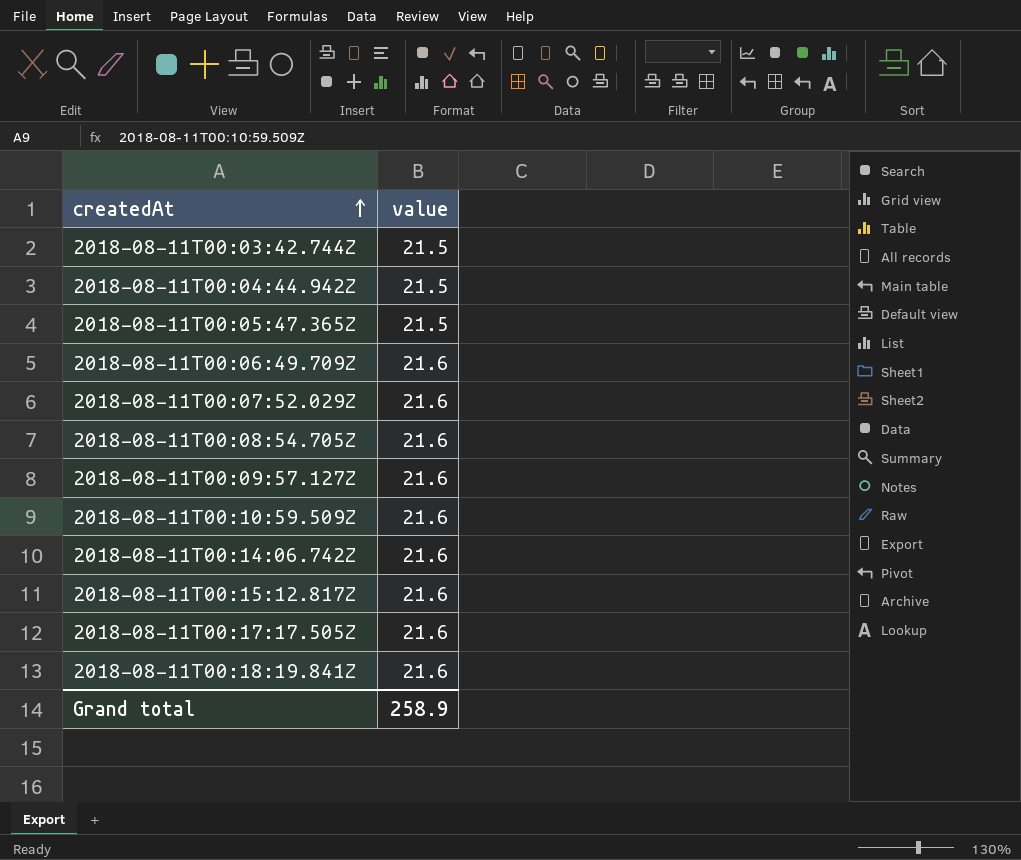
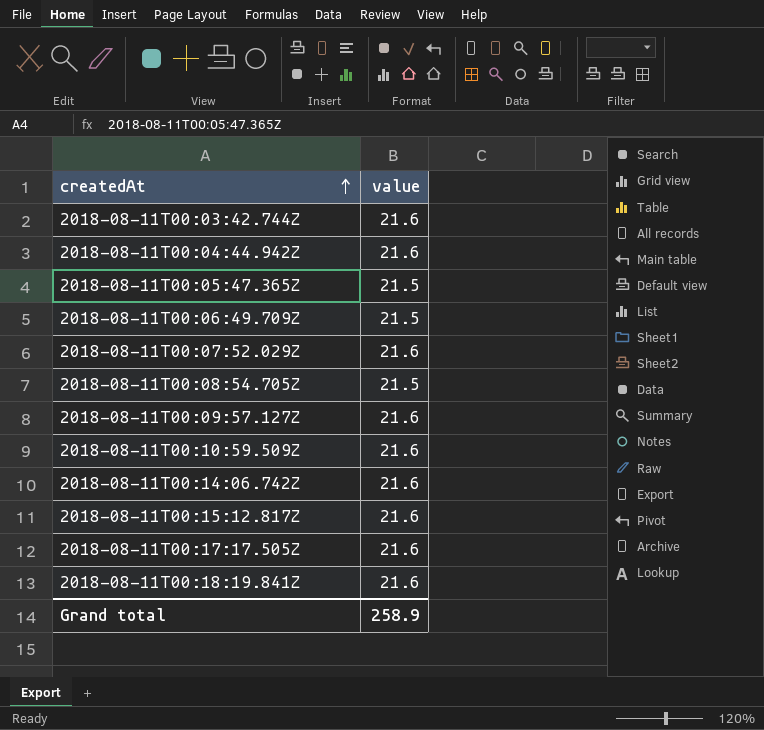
2018-08-11T00:03:42.744Z | value: 21.5 -> 21.6
2018-08-11T00:04:44.942Z | value: 21.5 -> 21.6
2018-08-11T00:06:49.709Z | value: 21.6 -> 21.5
2018-08-11T00:08:54.705Z | value: 21.6 -> 21.5

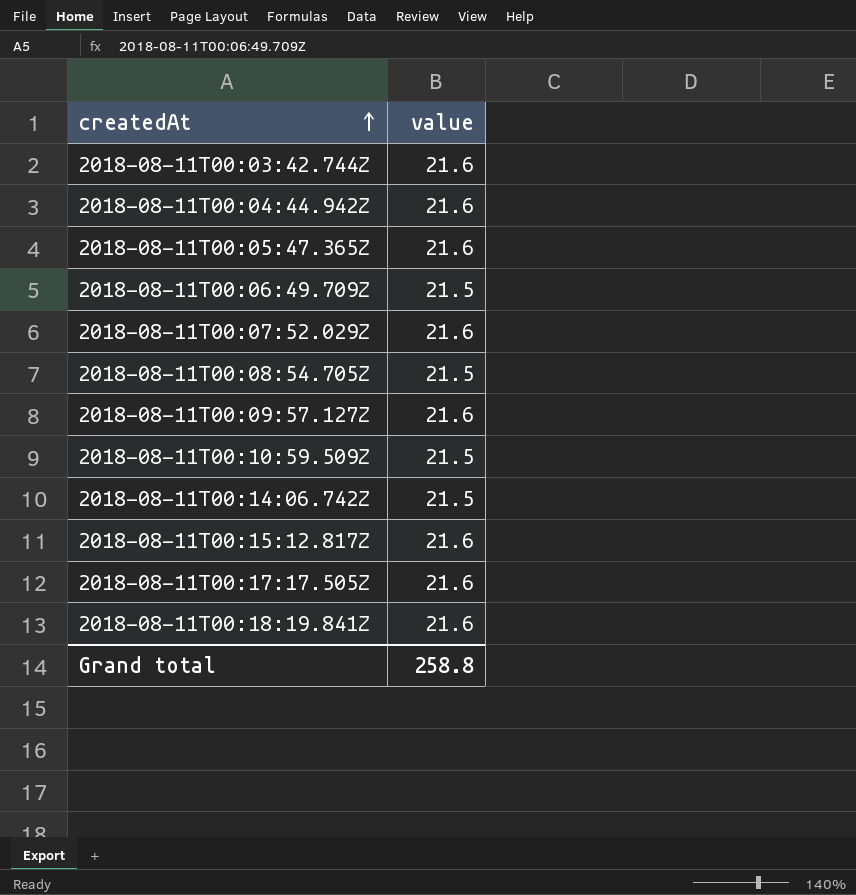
2018-08-11T00:05:47.365Z | value: 21.5 -> 21.6
2018-08-11T00:10:59.509Z | value: 21.6 -> 21.5
2018-08-11T00:14:06.742Z | value: 21.6 -> 21.5
Grand total | value: 258.9 -> 258.8

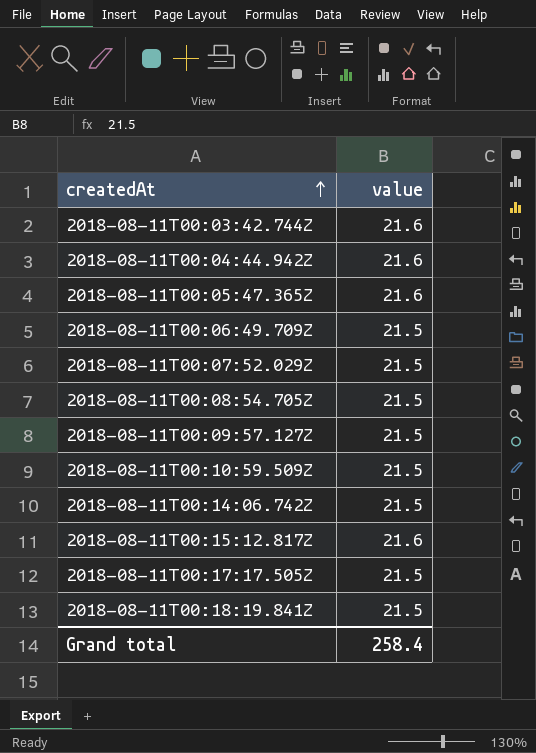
2018-08-11T00:07:52.029Z | value: 21.6 -> 21.5
2018-08-11T00:09:57.127Z | value: 21.6 -> 21.5
2018-08-11T00:17:17.505Z | value: 21.6 -> 21.5
2018-08-11T00:18:19.841Z | value: 21.6 -> 21.5
Grand total | value: 258.8 -> 258.4

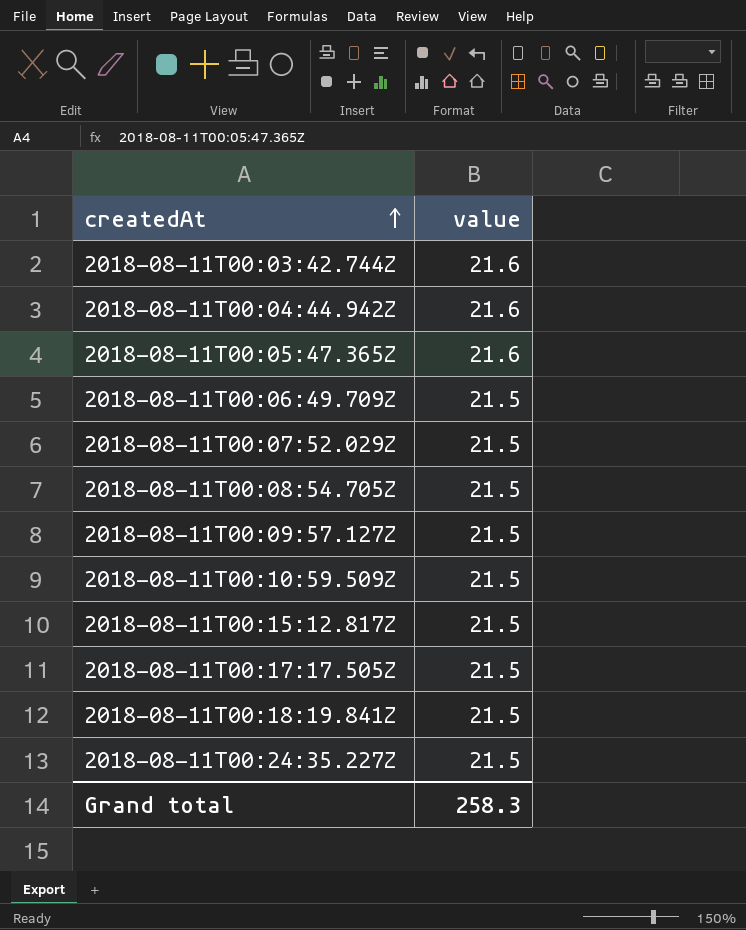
row 2018-08-11T00:14:06.742Z: 21.5 -> none
2018-08-11T00:15:12.817Z | value: 21.6 -> 21.5
row 2018-08-11T00:24:35.227Z: none -> 21.5
Grand total | value: 258.4 -> 258.3

